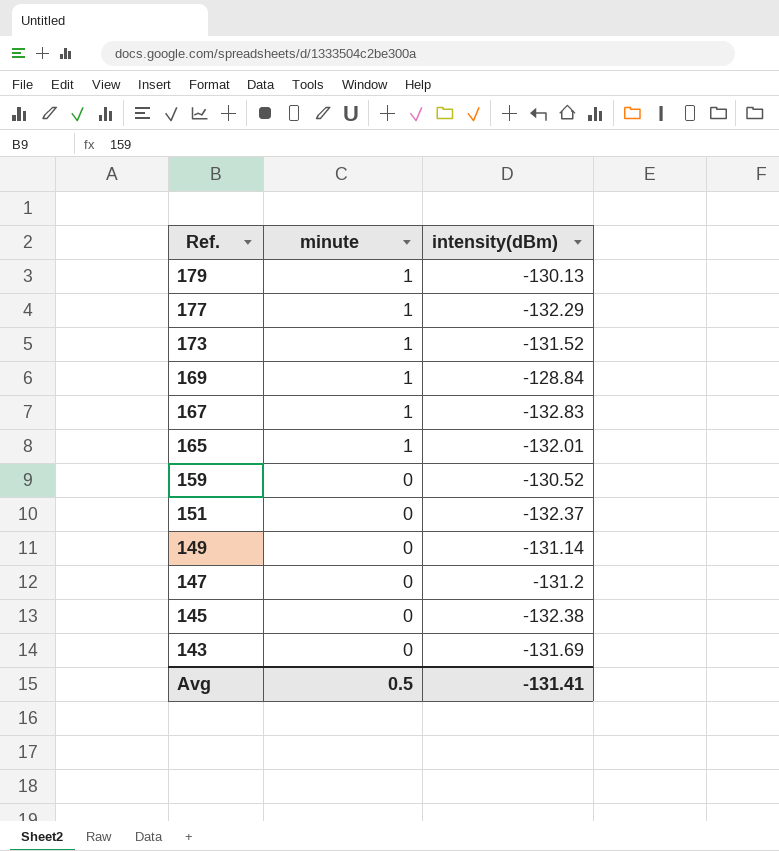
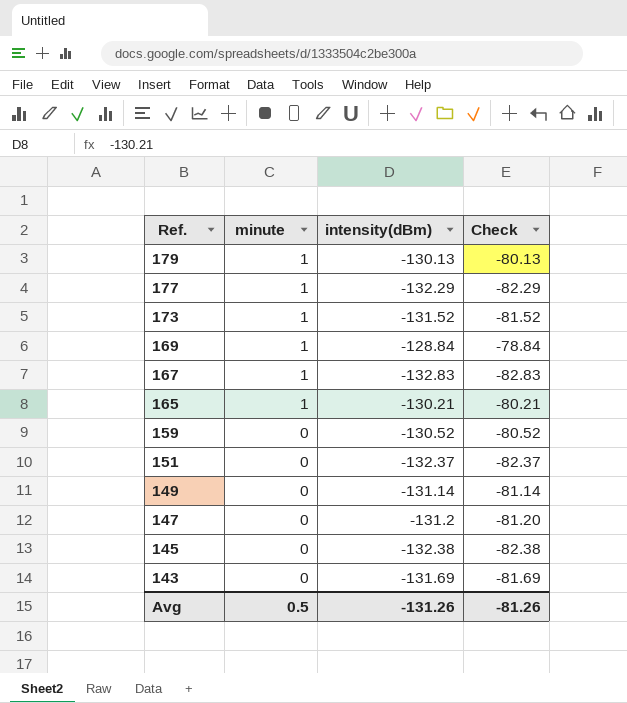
column Check | formula: none -> [intensity(dBm)] + 50
165 | intensity(dBm): -132.01 -> -130.21
Avg | intensity(dBm): -131.41 -> -131.26

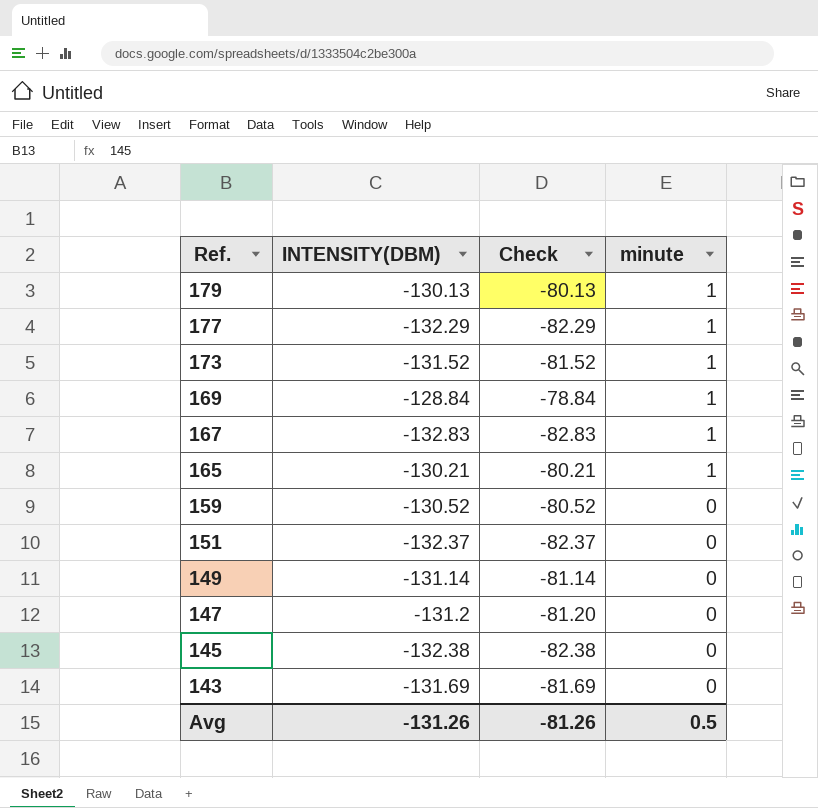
column name: intensity(dBm) -> INTENSITY(DBM)
column minute | position: 2 -> 4

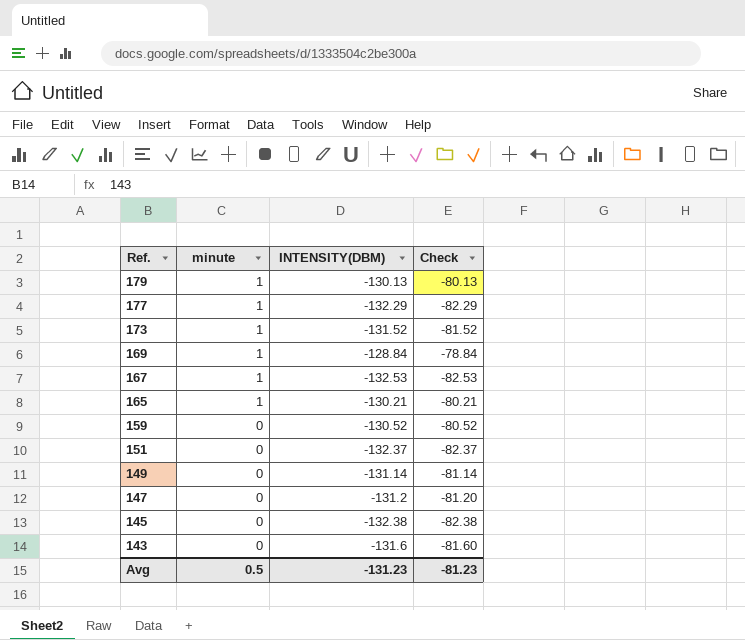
column minute | position: 4 -> 2
167 | INTENSITY(DBM): -132.83 -> -132.53
167 | Check: -82.83 -> -82.53
143 | INTENSITY(DBM): -131.69 -> -131.6
143 | Check: -81.69 -> -81.60
Avg | INTENSITY(DBM): -131.26 -> -131.23
Avg | Check: -81.26 -> -81.23

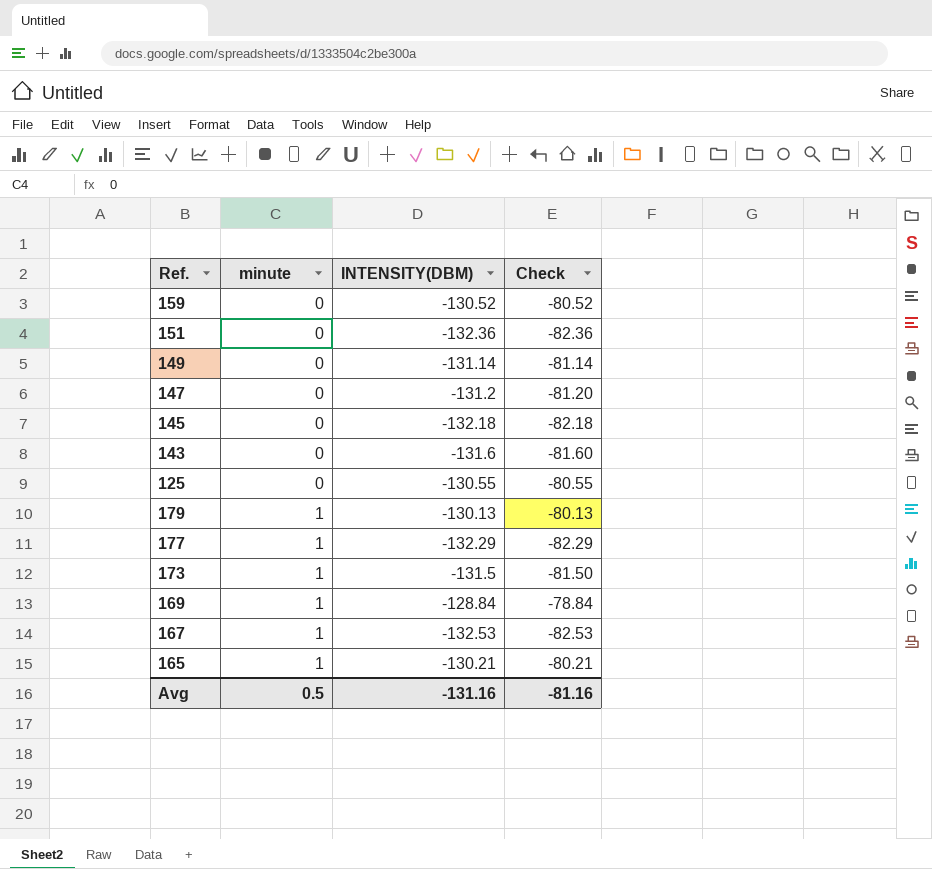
row order: Ref. descending -> minute ascending
151 | INTENSITY(DBM): -132.37 -> -132.36
151 | Check: -82.37 -> -82.36
145 | INTENSITY(DBM): -132.38 -> -132.18
145 | Check: -82.38 -> -82.18
row 125: none -> 0 | -130.55 | -80.55
173 | INTENSITY(DBM): -131.52 -> -131.5
173 | Check: -81.52 -> -81.50
Avg | INTENSITY(DBM): -131.23 -> -131.16
Avg | Check: -81.23 -> -81.16

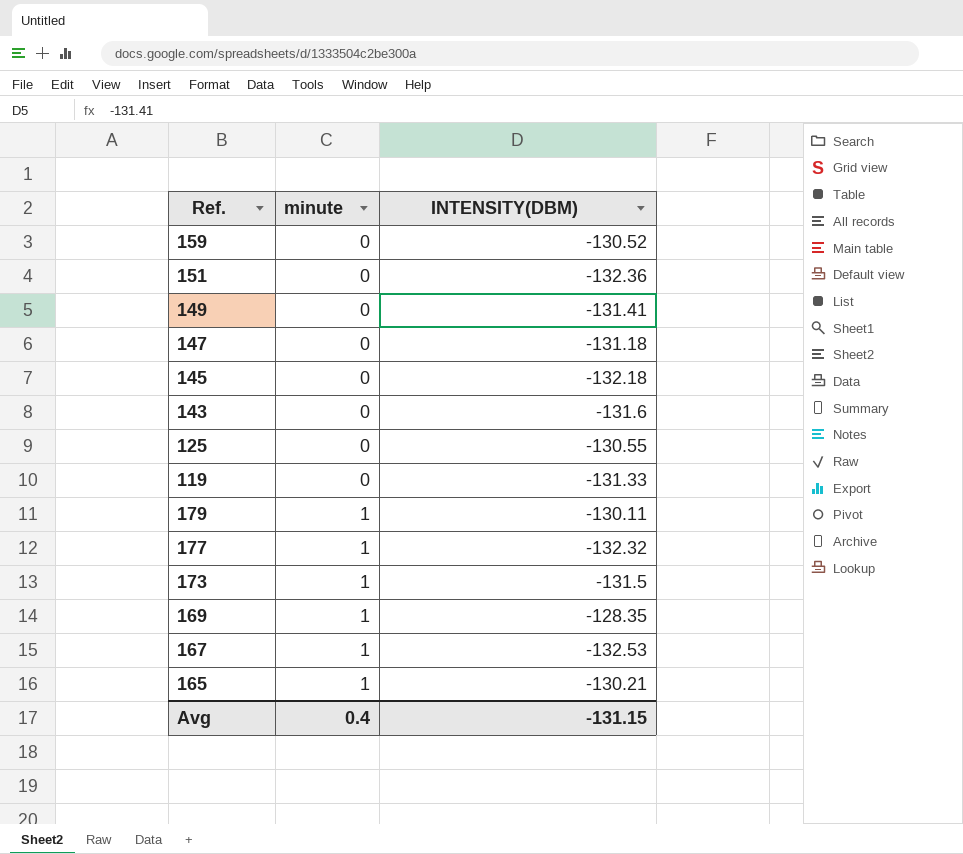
column Check | formula: [INTENSITY(DBM)] + 50 -> none
149 | INTENSITY(DBM): -131.14 -> -131.41
147 | INTENSITY(DBM): -131.2 -> -131.18
row 119: none -> 0 | -131.33
179 | INTENSITY(DBM): -130.13 -> -130.11
177 | INTENSITY(DBM): -132.29 -> -132.32
169 | INTENSITY(DBM): -128.84 -> -128.35
Avg | minute: 0.5 -> 0.4
Avg | INTENSITY(DBM): -131.16 -> -131.15

